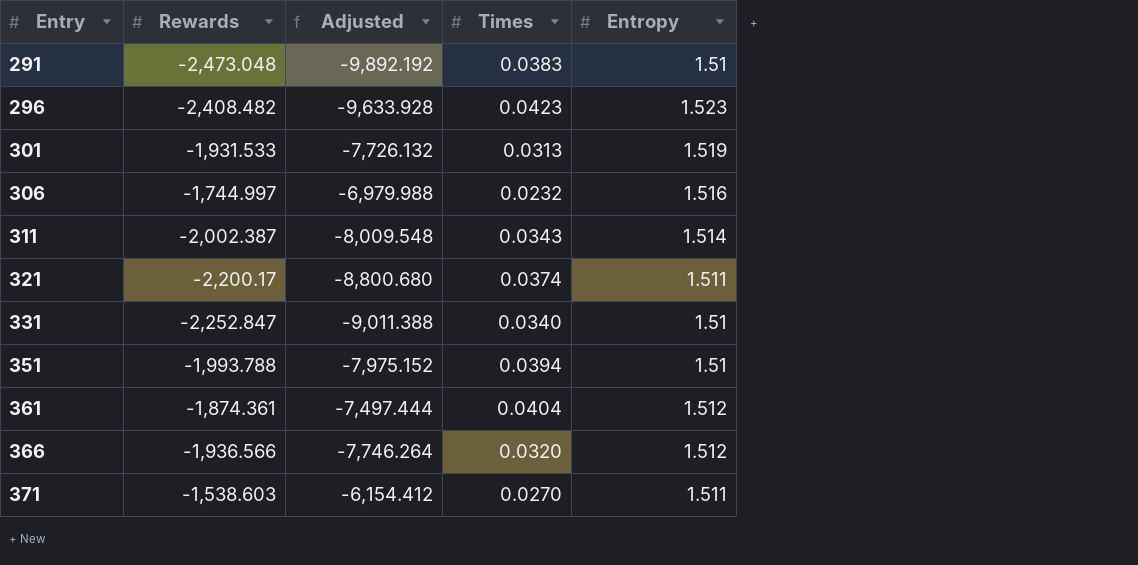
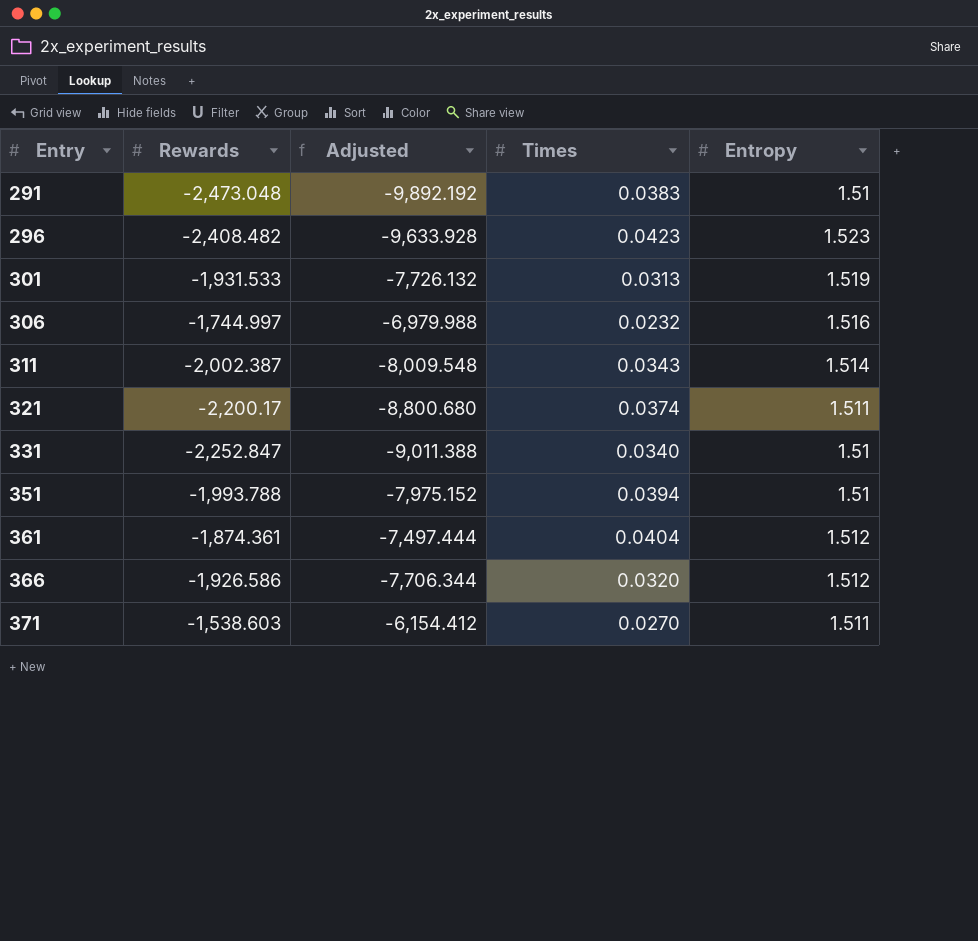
366 | Rewards: -1,936.566 -> -1,926.586
366 | Adjusted: -7,746.264 -> -7,706.344

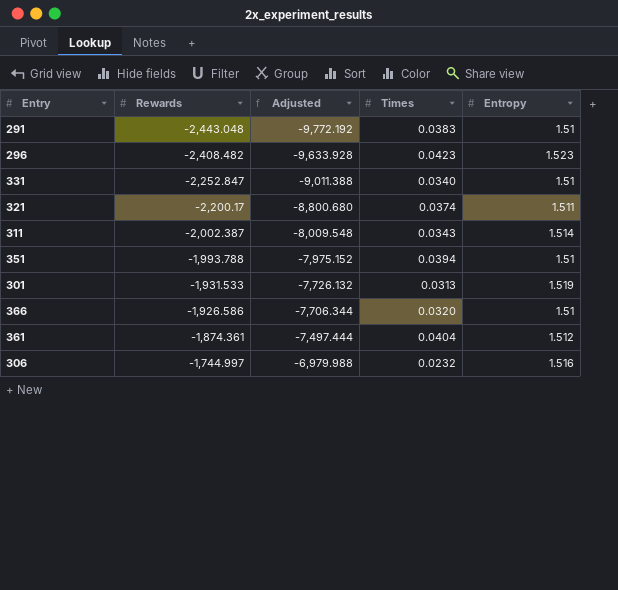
row order: Entry ascending -> Rewards ascending
row 371: -1,538.603 | -6,154.412 | 0.0270 | 1.511 -> none
291 | Rewards: -2,473.048 -> -2,443.048
291 | Adjusted: -9,892.192 -> -9,772.192
366 | Entropy: 1.512 -> 1.51

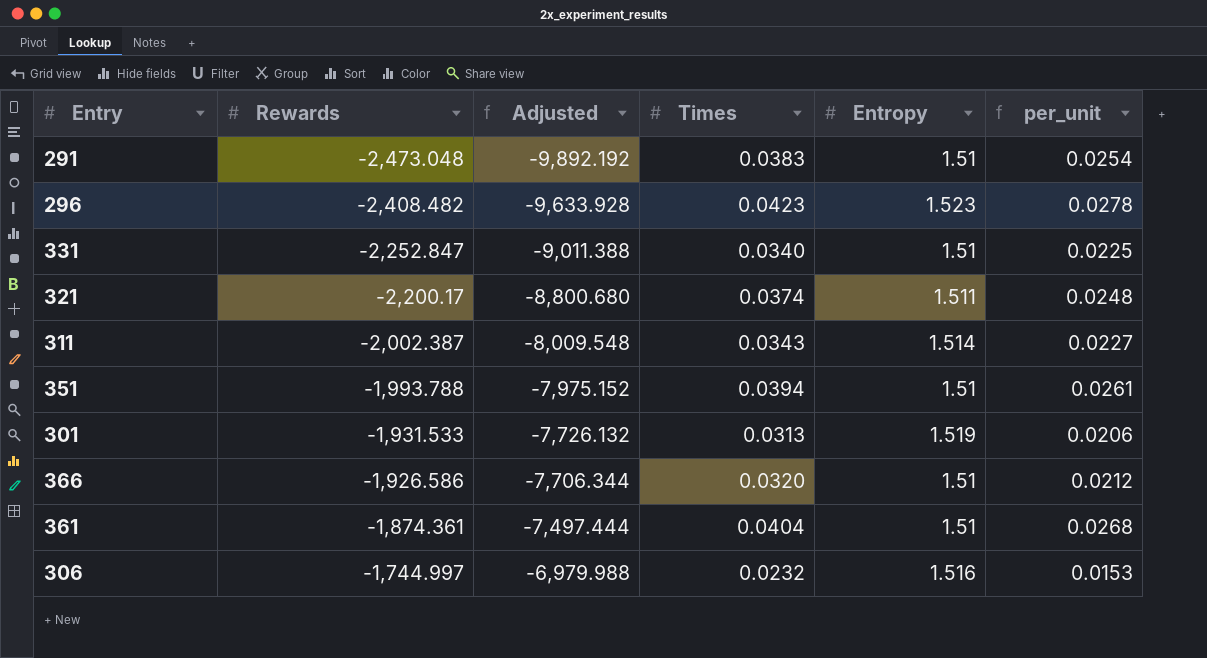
column per_unit | formula: none -> [Times] / [Entropy]
291 | Rewards: -2,443.048 -> -2,473.048
291 | Adjusted: -9,772.192 -> -9,892.192
361 | Entropy: 1.512 -> 1.51

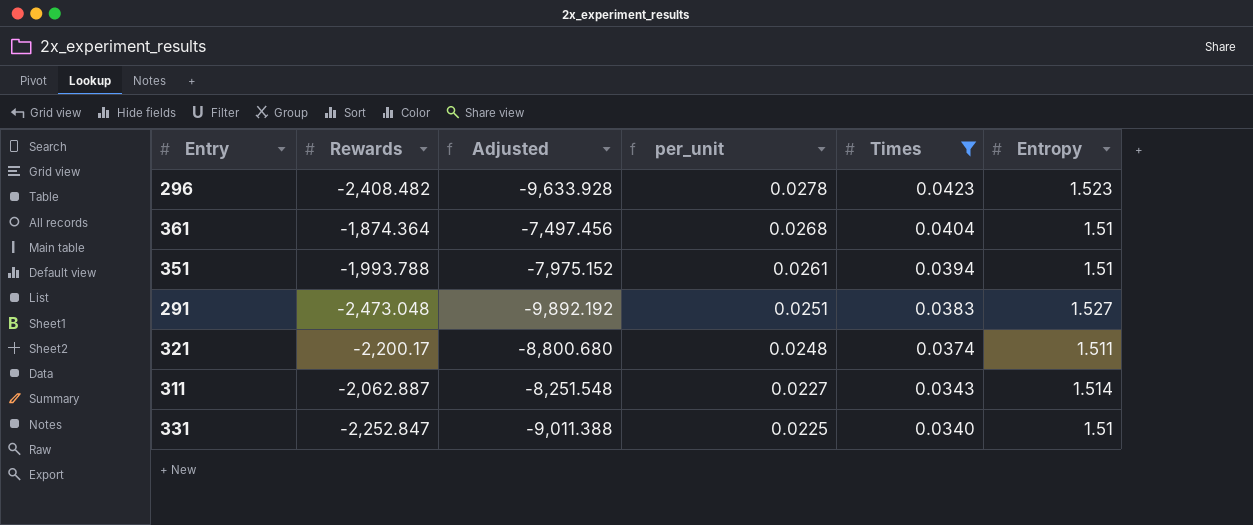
filter: none -> Times >= 0.0340
row order: Rewards ascending -> per_unit descending
column per_unit | position: 6 -> 4
361 | Rewards: -1,874.361 -> -1,874.364
361 | Adjusted: -7,497.444 -> -7,497.456
291 | per_unit: 0.0254 -> 0.0251
291 | Entropy: 1.51 -> 1.527
311 | Rewards: -2,002.387 -> -2,062.887
311 | Adjusted: -8,009.548 -> -8,251.548

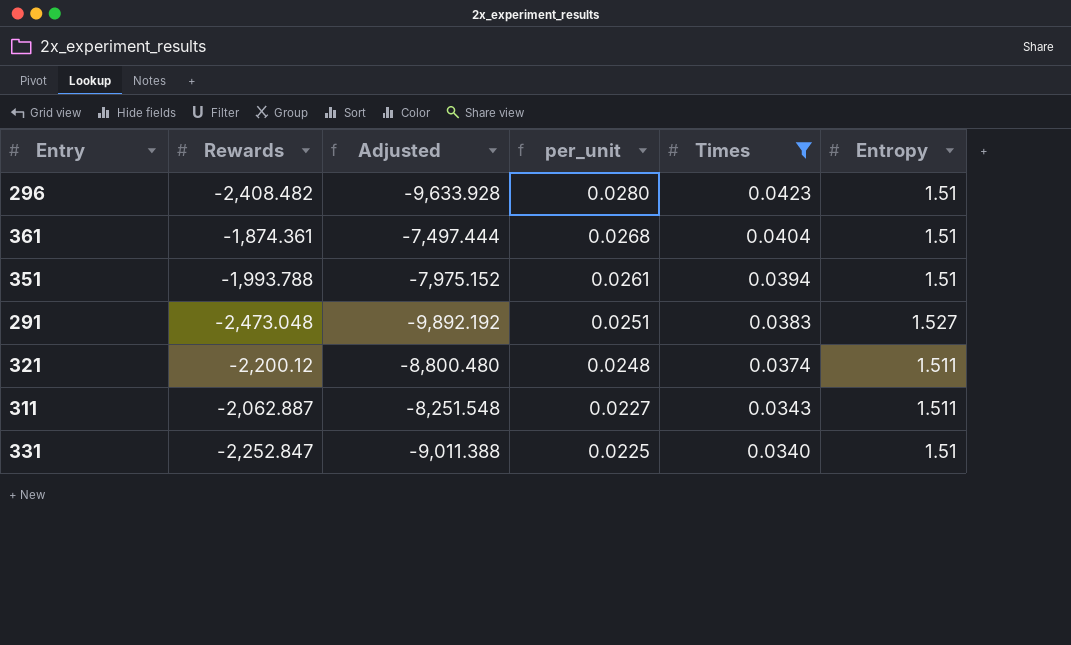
296 | per_unit: 0.0278 -> 0.0280
296 | Entropy: 1.523 -> 1.51
361 | Rewards: -1,874.364 -> -1,874.361
361 | Adjusted: -7,497.456 -> -7,497.444
321 | Rewards: -2,200.17 -> -2,200.12
321 | Adjusted: -8,800.680 -> -8,800.480
311 | Entropy: 1.514 -> 1.511

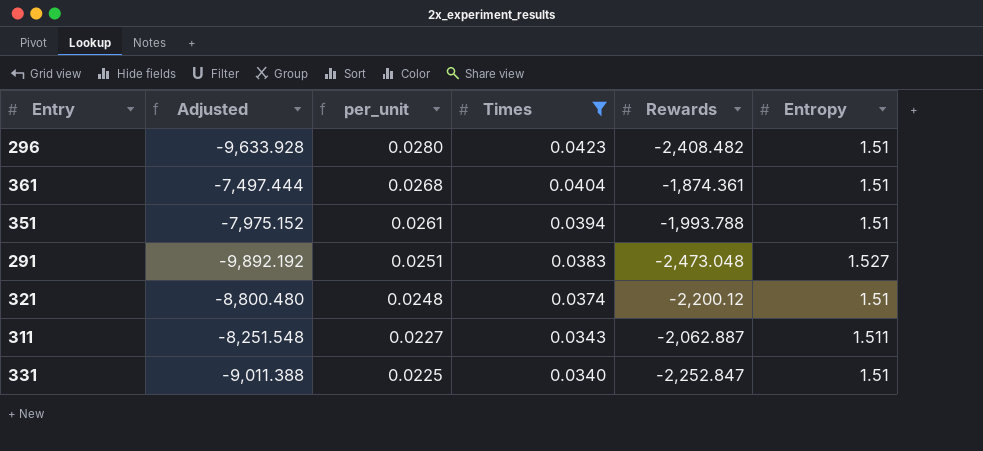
column Rewards | position: 2 -> 5
321 | Entropy: 1.511 -> 1.51

